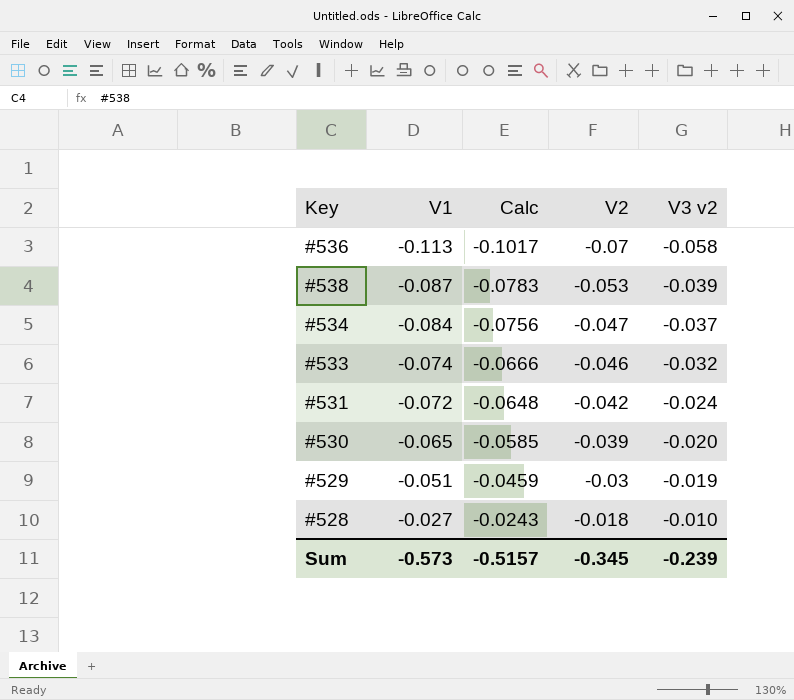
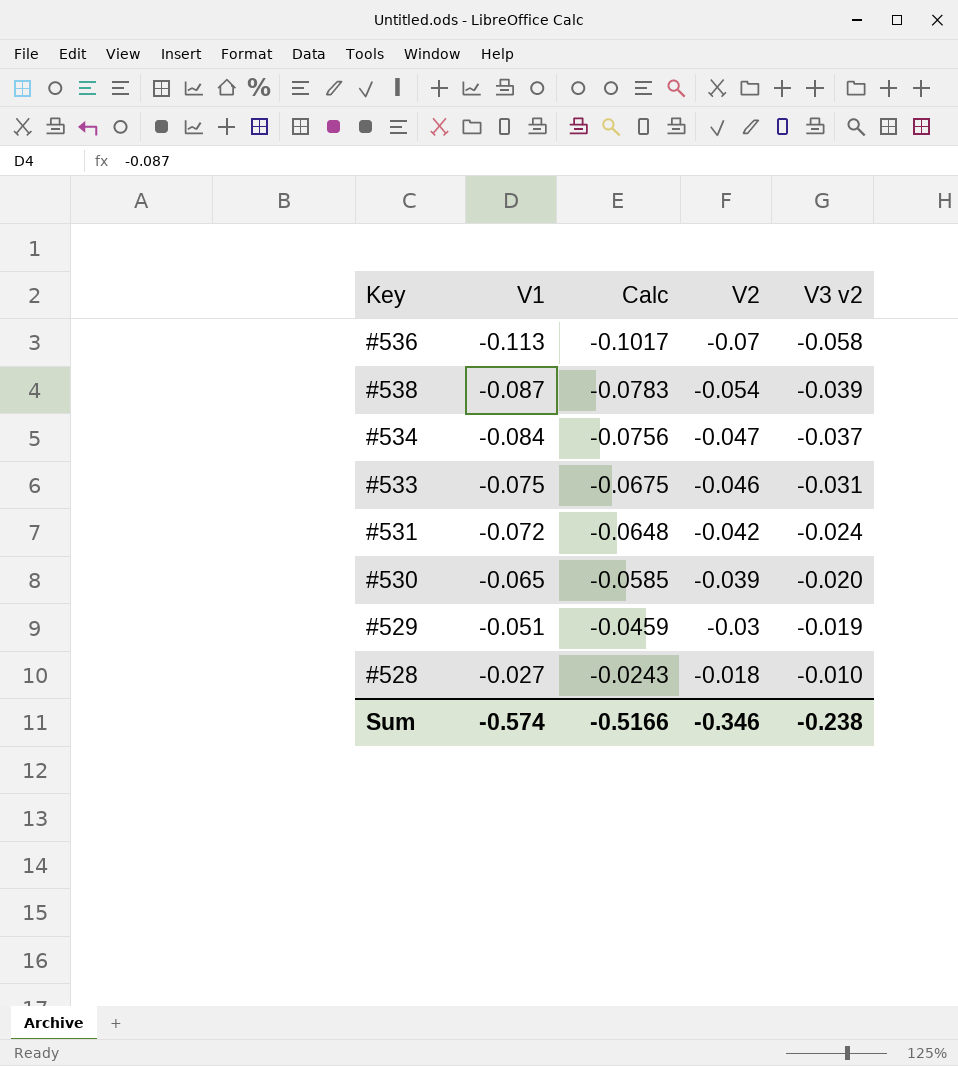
#538 | V2: -0.053 -> -0.054
#533 | V1: -0.074 -> -0.075
#533 | Calc: -0.0666 -> -0.0675
#533 | V3 v2: -0.032 -> -0.031
Sum | V1: -0.573 -> -0.574
Sum | Calc: -0.5157 -> -0.5166
Sum | V2: -0.345 -> -0.346
Sum | V3 v2: -0.239 -> -0.238

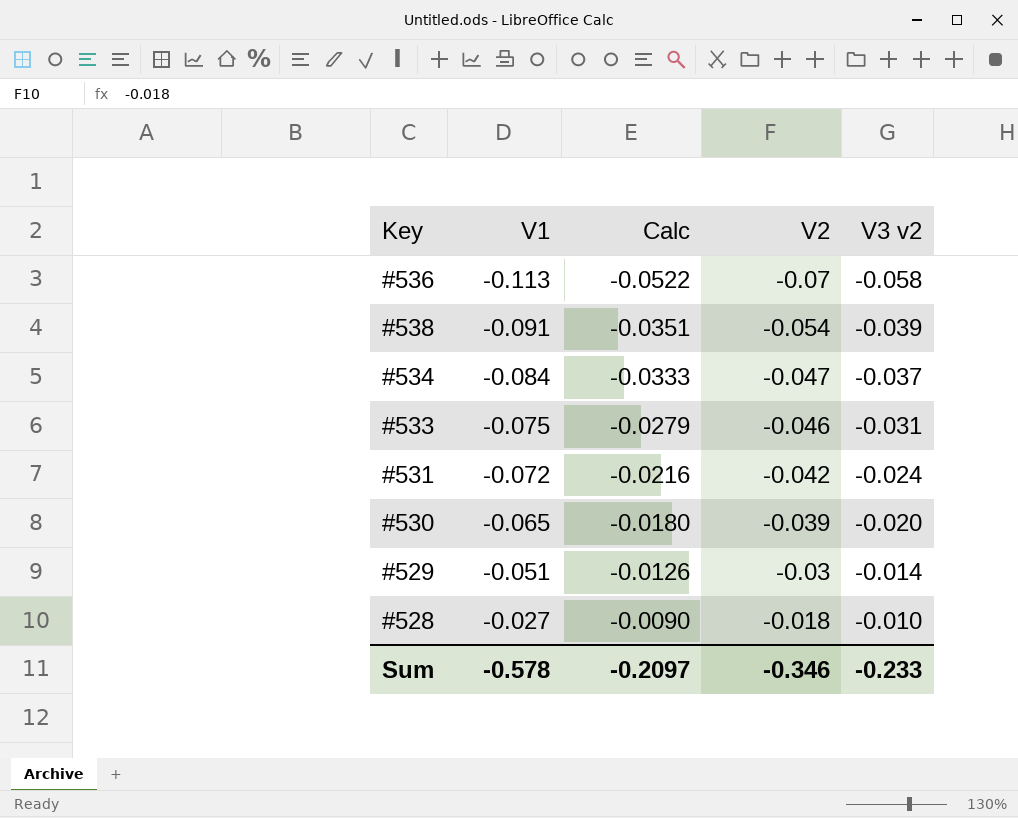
column Calc | formula: [V1] * 0.9 -> [V3 v2] * 0.9
#538 | V1: -0.087 -> -0.091
#529 | V3 v2: -0.019 -> -0.014
Sum | V1: -0.574 -> -0.578
Sum | Calc: -0.5166 -> -0.2097
Sum | V3 v2: -0.238 -> -0.233

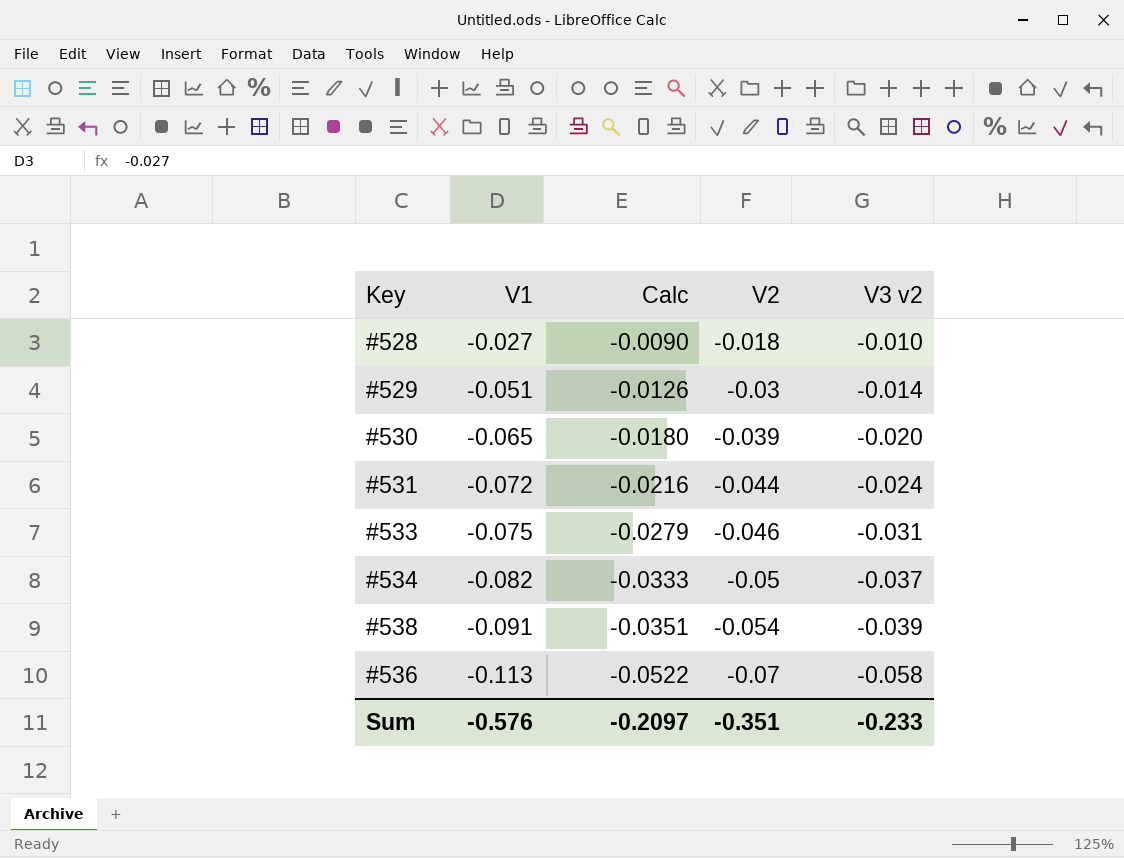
row order: V1 ascending -> V1 descending
#531 | V2: -0.042 -> -0.044
#534 | V1: -0.084 -> -0.082
#534 | V2: -0.047 -> -0.05
Sum | V1: -0.578 -> -0.576
Sum | V2: -0.346 -> -0.351

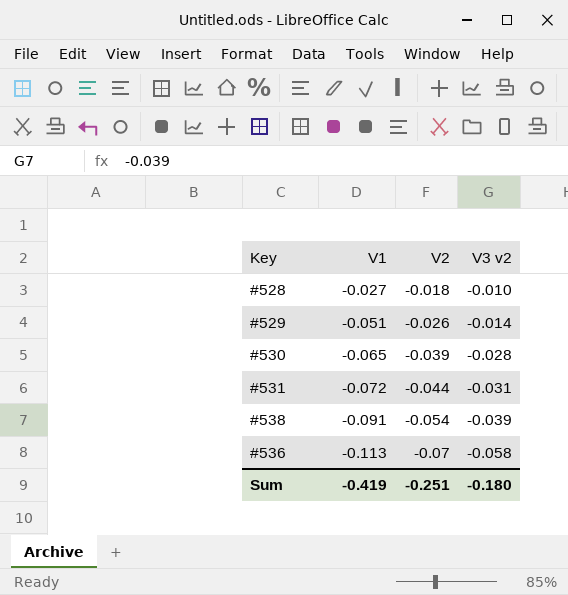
column Calc | formula: [V3 v2] * 0.9 -> none
row #533: -0.075 | -0.0279 | -0.046 | -0.031 -> none
row #534: -0.082 | -0.0333 | -0.05 | -0.037 -> none
#529 | V2: -0.03 -> -0.026
#530 | V3 v2: -0.020 -> -0.028
#531 | V3 v2: -0.024 -> -0.031
Sum | V1: -0.576 -> -0.419
Sum | V2: -0.351 -> -0.251
Sum | V3 v2: -0.233 -> -0.180

